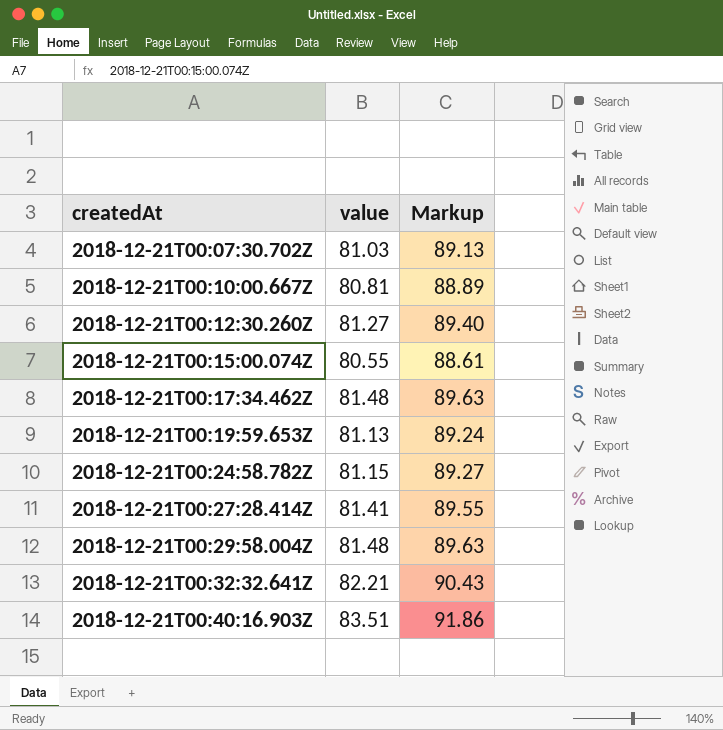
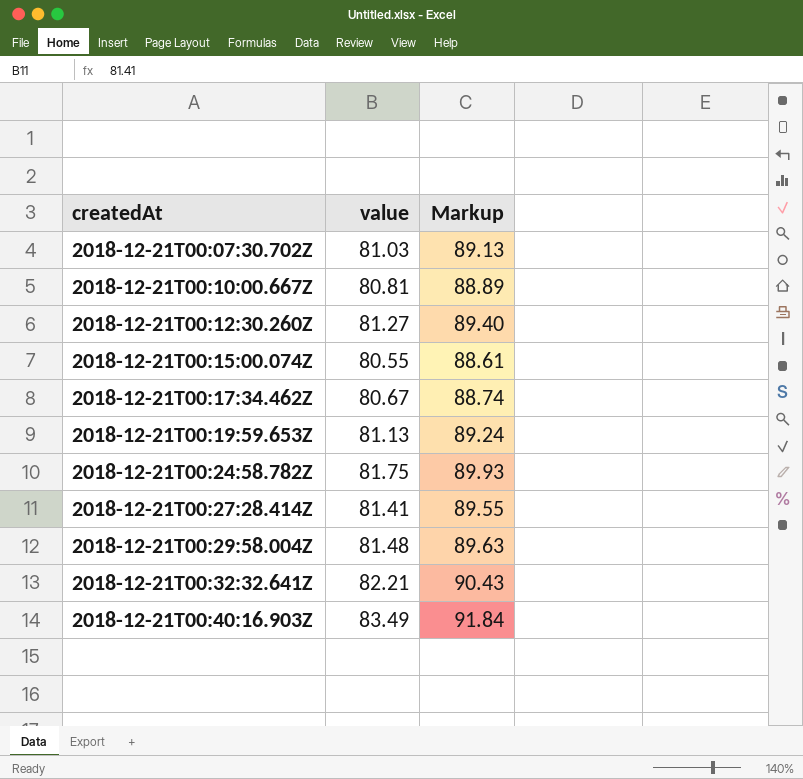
2018-12-21T00:17:34.462Z | value: 81.48 -> 80.67
2018-12-21T00:17:34.462Z | Markup: 89.63 -> 88.74
2018-12-21T00:24:58.782Z | value: 81.15 -> 81.75
2018-12-21T00:24:58.782Z | Markup: 89.27 -> 89.93
2018-12-21T00:40:16.903Z | value: 83.51 -> 83.49
2018-12-21T00:40:16.903Z | Markup: 91.86 -> 91.84

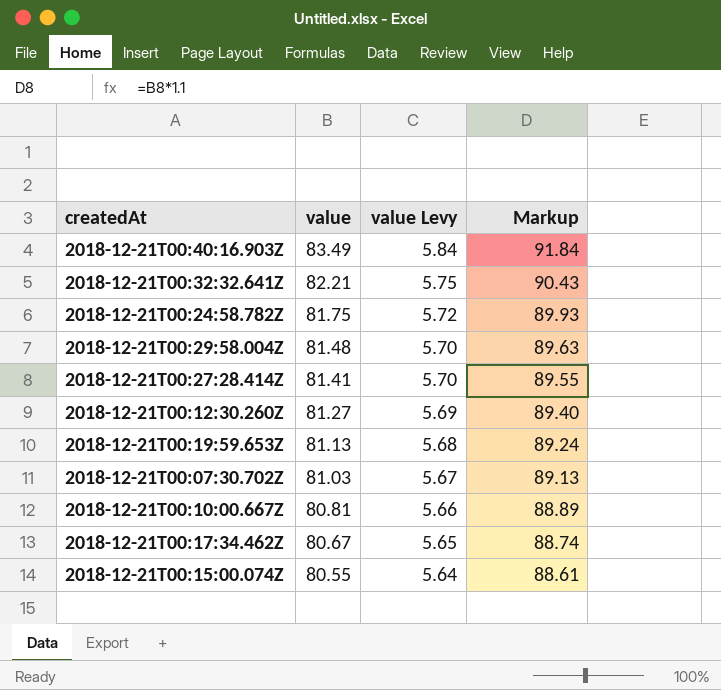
row order: createdAt ascending -> value descending
column value Levy | formula: none -> [value] * 0.07

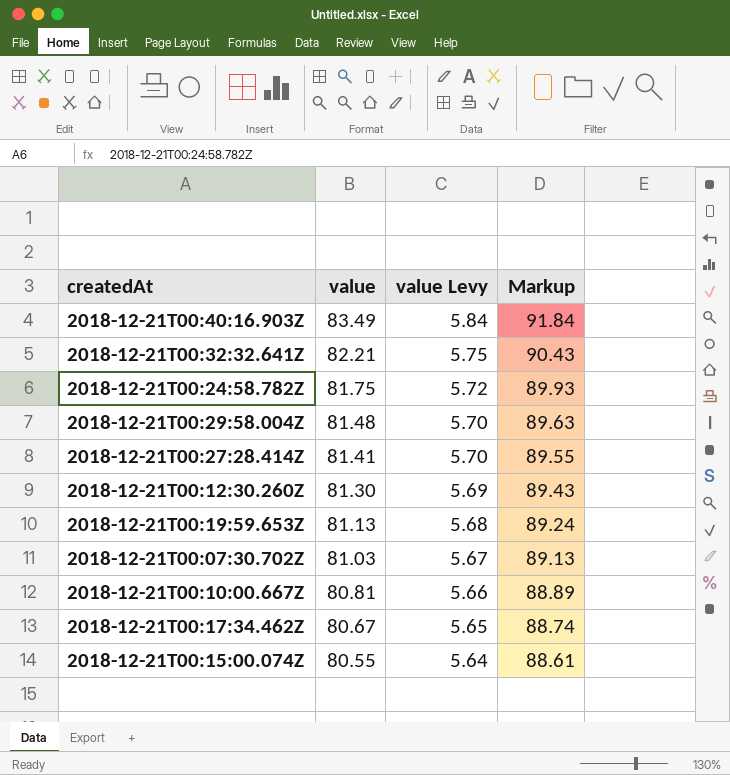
2018-12-21T00:12:30.260Z | value: 81.27 -> 81.30
2018-12-21T00:12:30.260Z | Markup: 89.40 -> 89.43

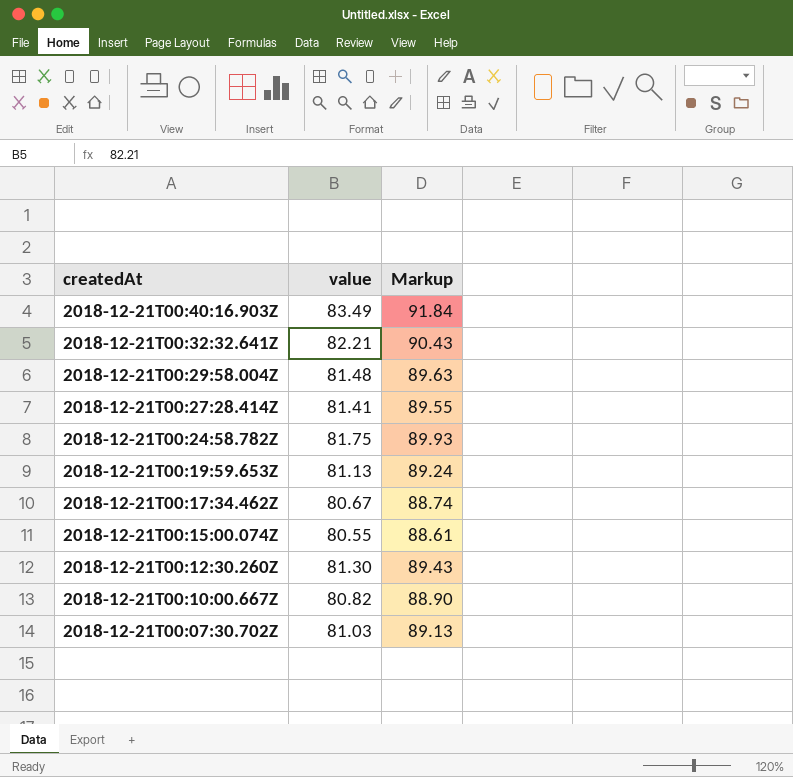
row order: value descending -> createdAt descending
column value Levy | formula: [value] * 0.07 -> none
2018-12-21T00:10:00.667Z | value: 80.81 -> 80.82
2018-12-21T00:10:00.667Z | Markup: 88.89 -> 88.90

